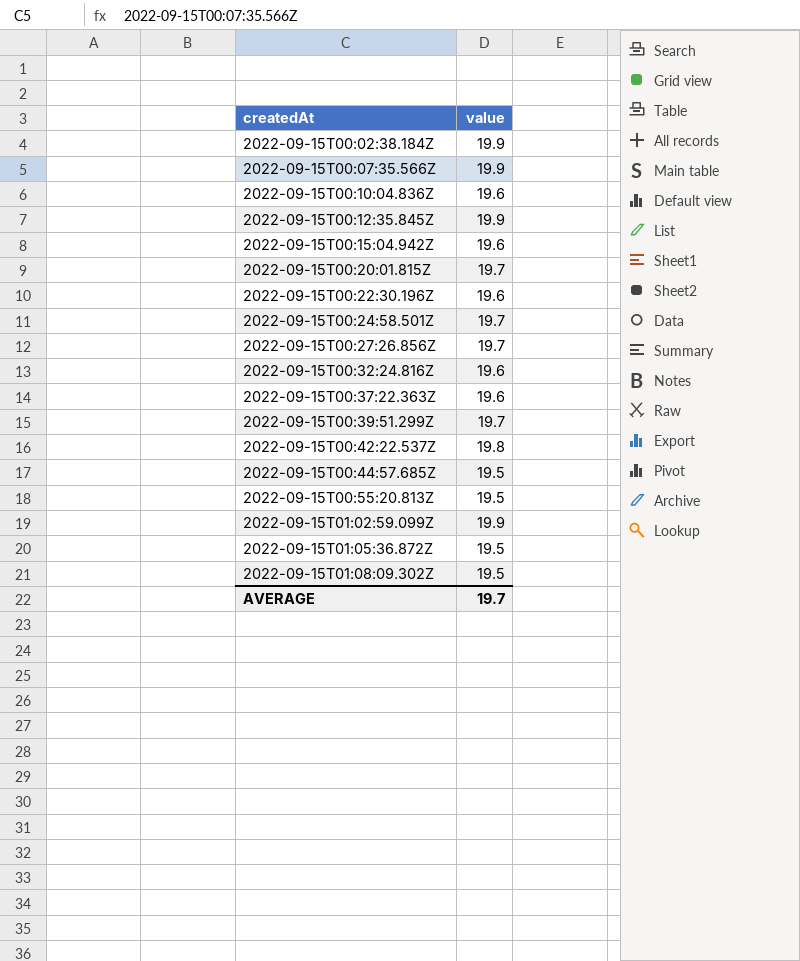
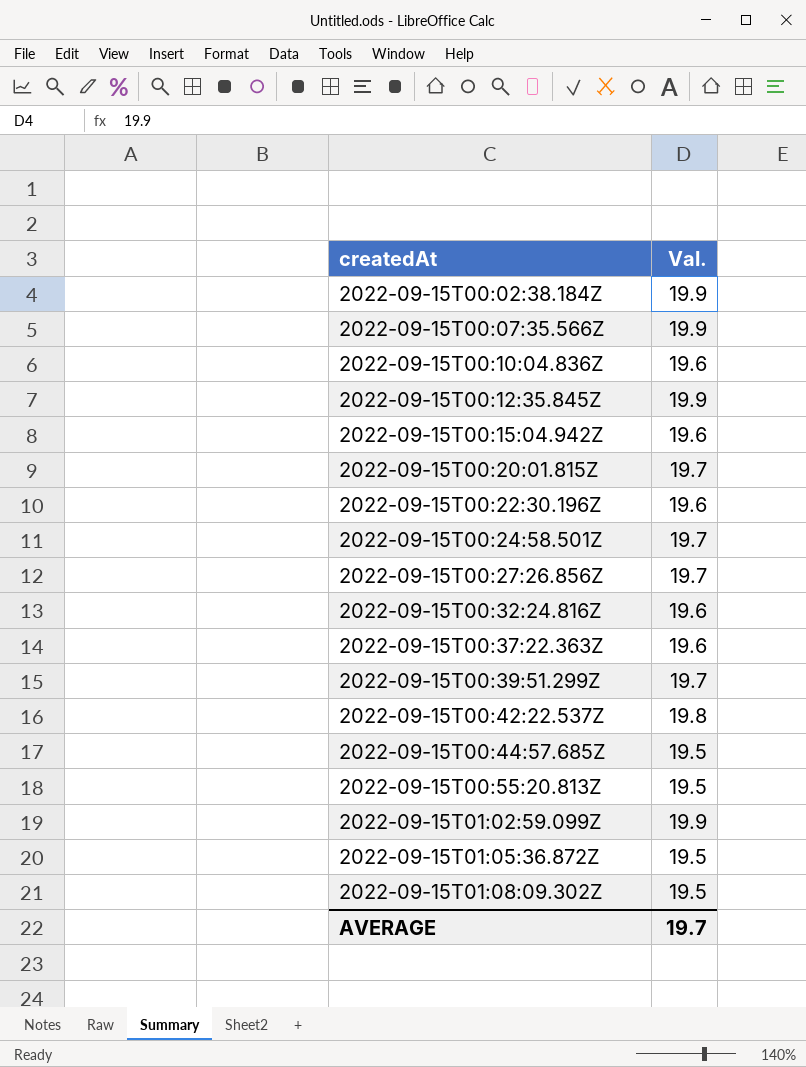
column name: value -> Val.

